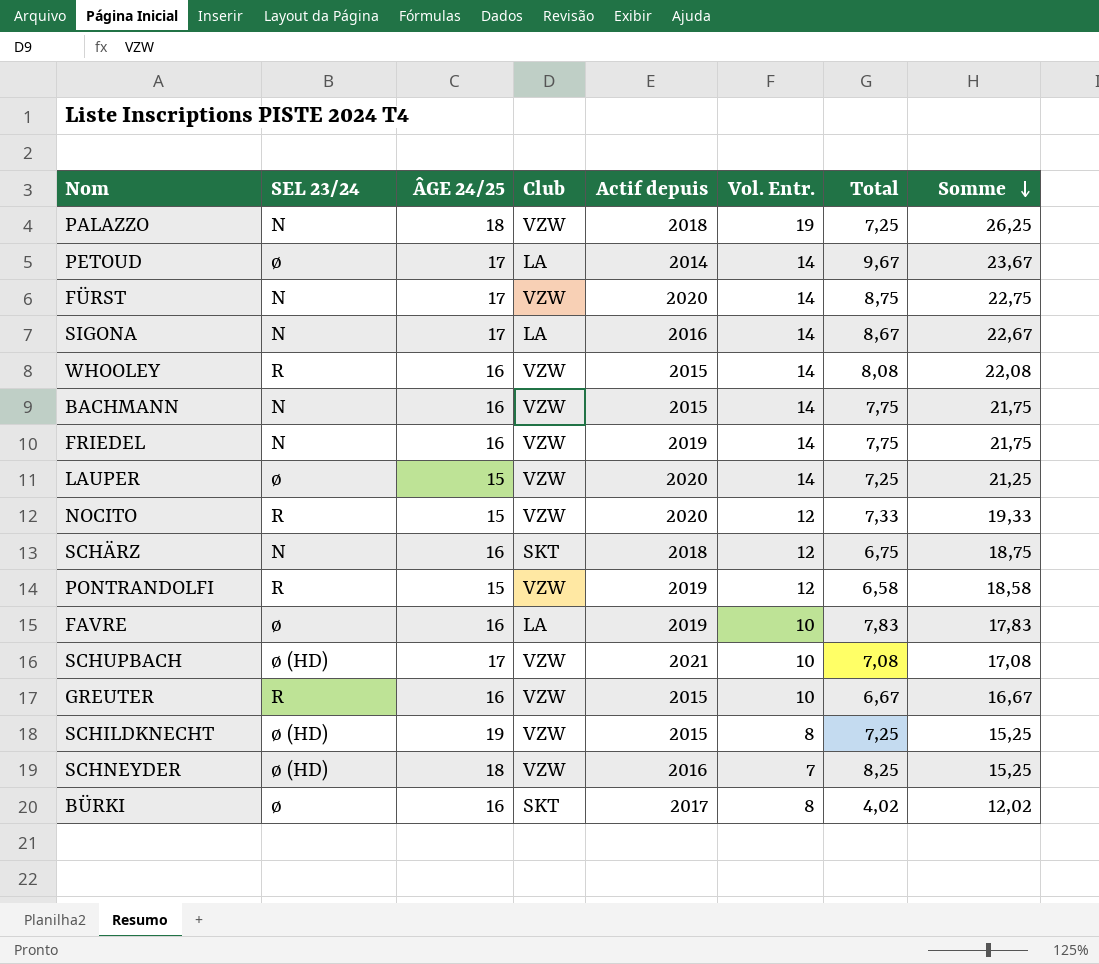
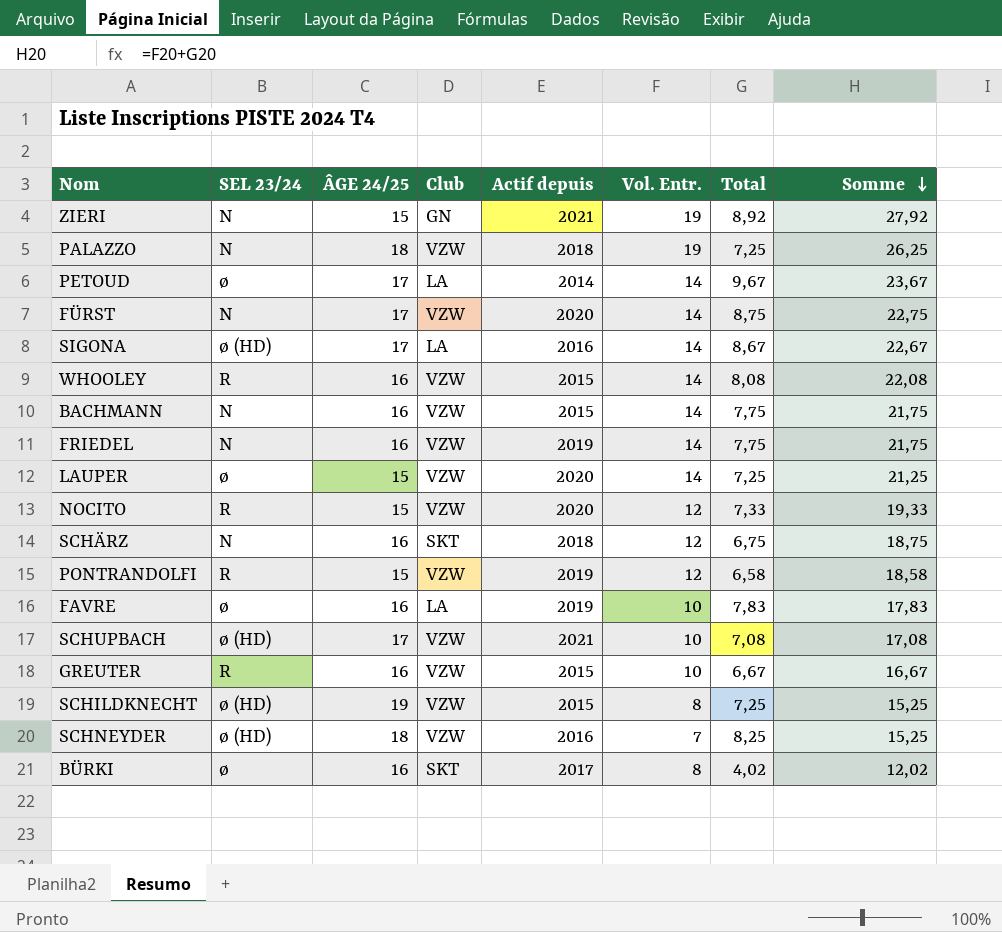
row ZIERI: none -> N | 15 | GN | 2021 | 19 | 8,92 | 27,92
SIGONA | SEL 23/24: N -> ø (HD)

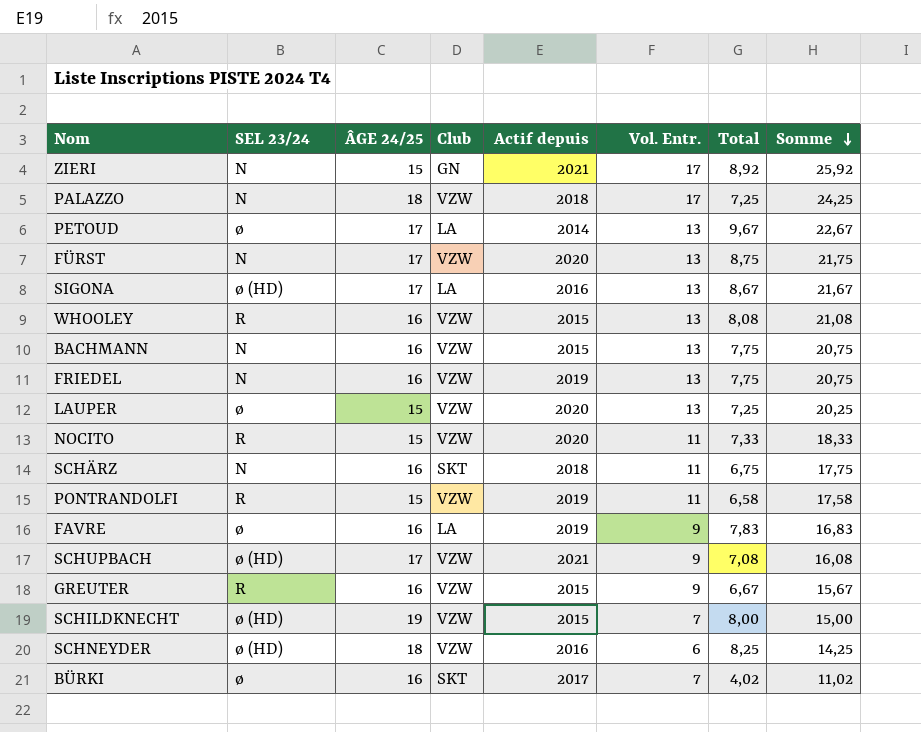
ZIERI | Vol. Entr.: 19 -> 17
ZIERI | Somme: 27,92 -> 25,92
PALAZZO | Vol. Entr.: 19 -> 17
PALAZZO | Somme: 26,25 -> 24,25
PETOUD | Vol. Entr.: 14 -> 13
PETOUD | Somme: 23,67 -> 22,67
FÜRST | Vol. Entr.: 14 -> 13
FÜRST | Somme: 22,75 -> 21,75
SIGONA | Vol. Entr.: 14 -> 13
SIGONA | Somme: 22,67 -> 21,67
WHOOLEY | Vol. Entr.: 14 -> 13
WHOOLEY | Somme: 22,08 -> 21,08
BACHMANN | Vol. Entr.: 14 -> 13
BACHMANN | Somme: 21,75 -> 20,75
FRIEDEL | Vol. Entr.: 14 -> 13
FRIEDEL | Somme: 21,75 -> 20,75
LAUPER | Vol. Entr.: 14 -> 13
LAUPER | Somme: 21,25 -> 20,25
NOCITO | Vol. Entr.: 12 -> 11
NOCITO | Somme: 19,33 -> 18,33
SCHÄRZ | Vol. Entr.: 12 -> 11
SCHÄRZ | Somme: 18,75 -> 17,75
PONTRANDOLFI | Vol. Entr.: 12 -> 11
PONTRANDOLFI | Somme: 18,58 -> 17,58
FAVRE | Vol. Entr.: 10 -> 9
FAVRE | Somme: 17,83 -> 16,83
SCHUPBACH | Vol. Entr.: 10 -> 9
SCHUPBACH | Somme: 17,08 -> 16,08
GREUTER | Vol. Entr.: 10 -> 9
GREUTER | Somme: 16,67 -> 15,67
SCHILDKNECHT | Vol. Entr.: 8 -> 7
SCHILDKNECHT | Total: 7,25 -> 8,00
SCHILDKNECHT | Somme: 15,25 -> 15,00
SCHNEYDER | Vol. Entr.: 7 -> 6
SCHNEYDER | Somme: 15,25 -> 14,25
BÜRKI | Vol. Entr.: 8 -> 7
BÜRKI | Somme: 12,02 -> 11,02

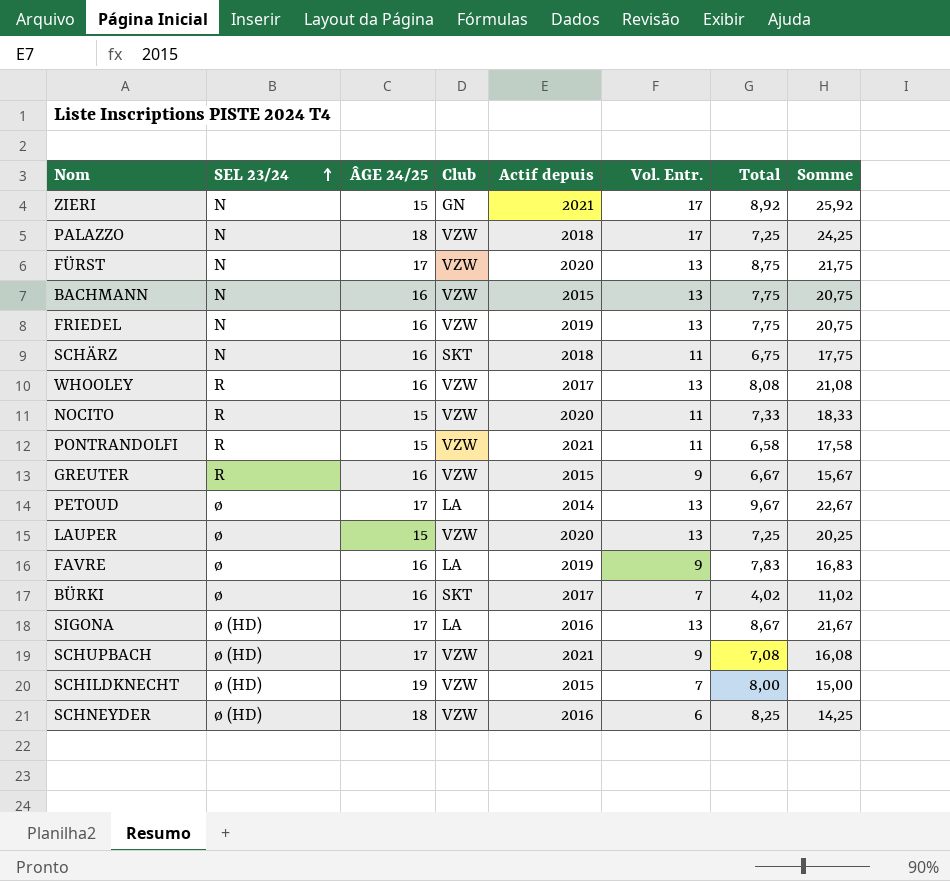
row order: Somme descending -> SEL 23/24 ascending
WHOOLEY | Actif depuis: 2015 -> 2017
PONTRANDOLFI | Actif depuis: 2019 -> 2021

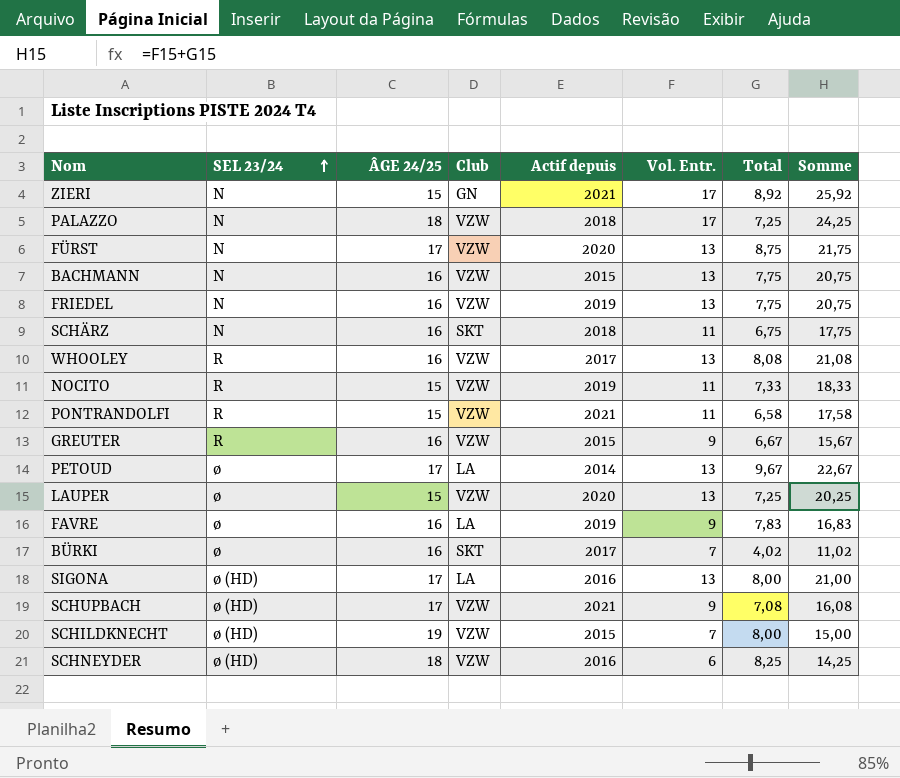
NOCITO | Actif depuis: 2020 -> 2019
SIGONA | Total: 8,67 -> 8,00
SIGONA | Somme: 21,67 -> 21,00

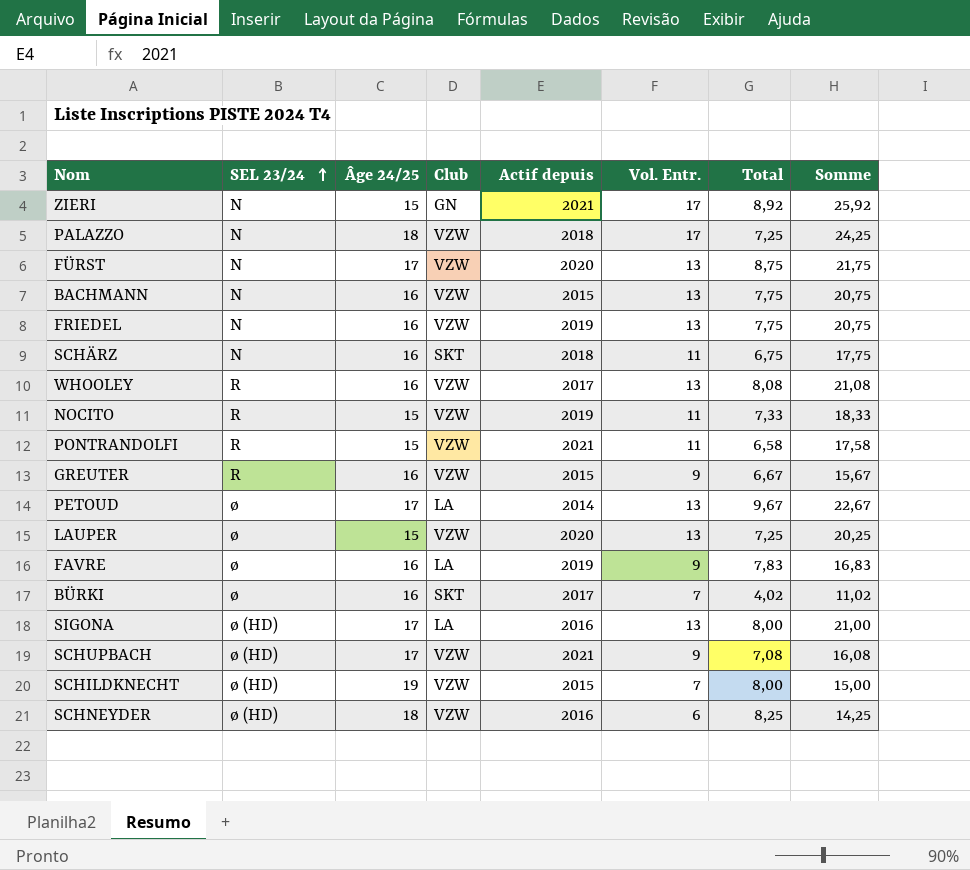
column name: ÂGE 24/25 -> Âge 24/25

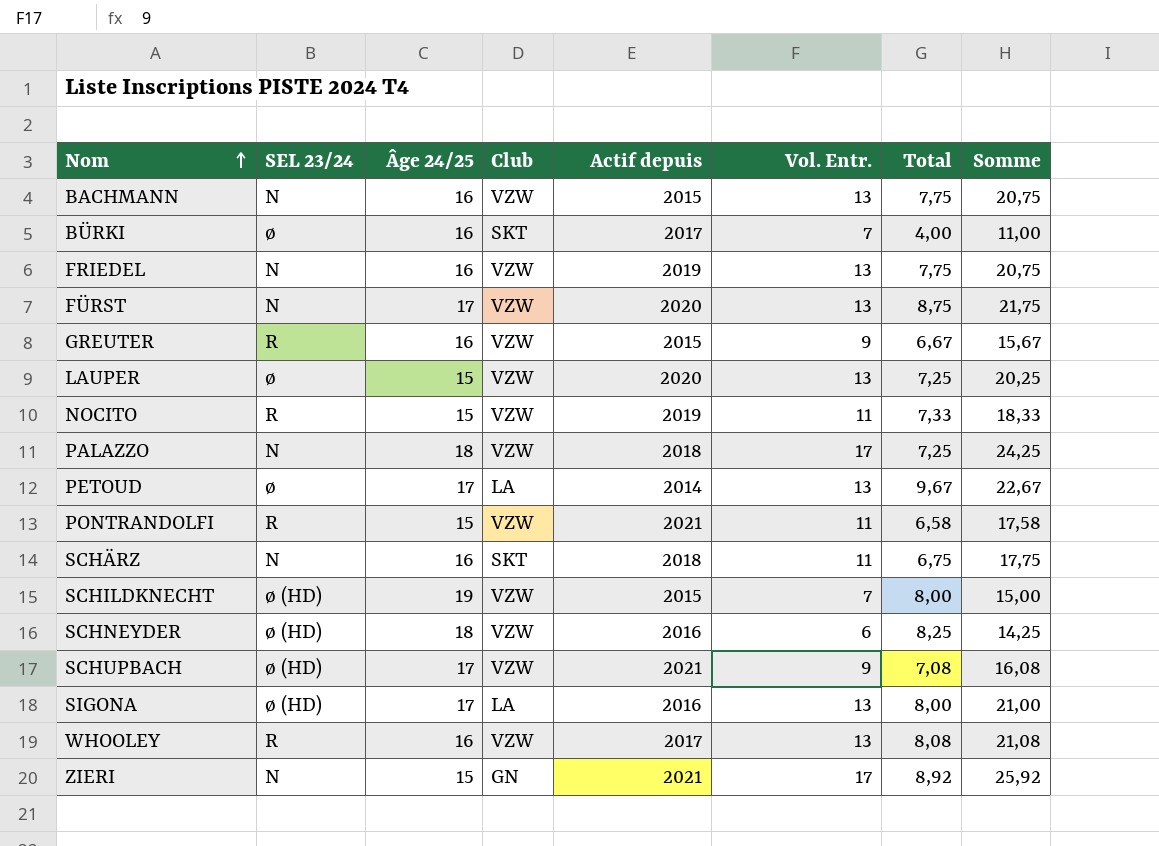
row order: SEL 23/24 ascending -> Nom ascending
row FAVRE: ø | 16 | LA | 2019 | 9 | 7,83 | 16,83 -> none
BÜRKI | Total: 4,02 -> 4,00
BÜRKI | Somme: 11,02 -> 11,00

